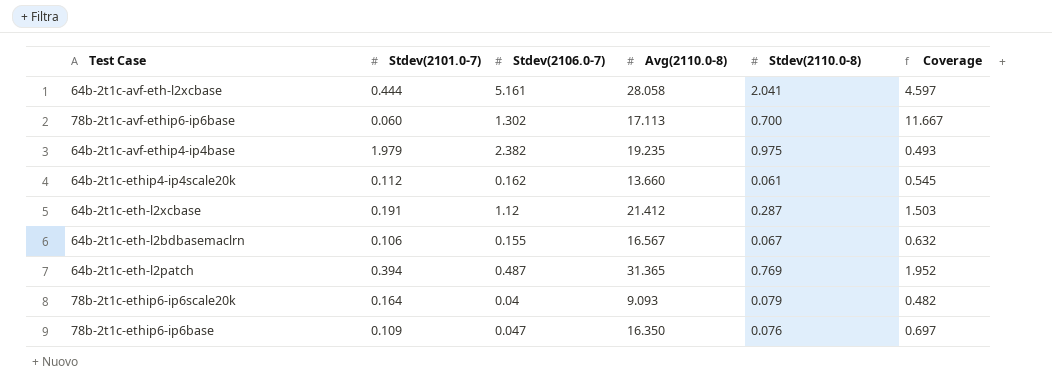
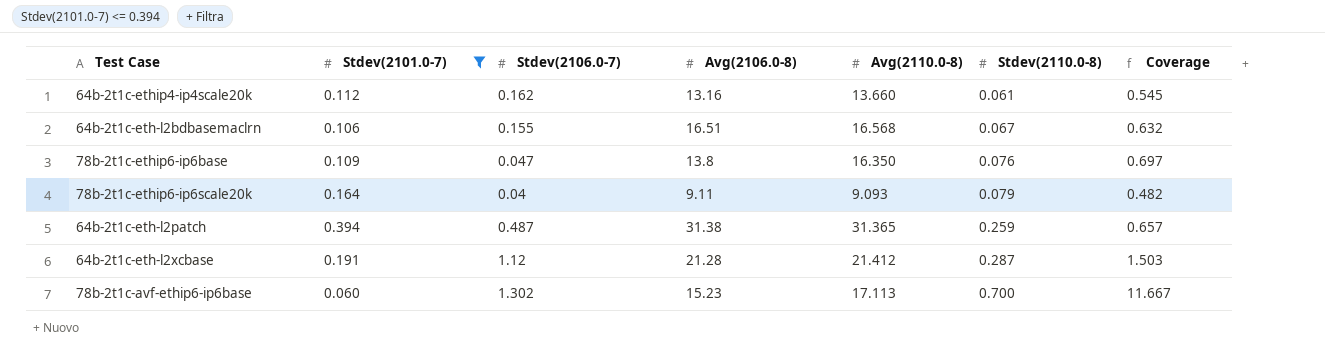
filter: none -> Stdev(2101.0-7) <= 0.394
row order: none -> Stdev(2110.0-8) ascending
column Avg(2106.0-8) | position: none -> 4
64b-2t1c-eth-l2bdbasemaclrn | Avg(2110.0-8): 16.567 -> 16.568
64b-2t1c-eth-l2patch | Stdev(2110.0-8): 0.769 -> 0.259
64b-2t1c-eth-l2patch | Coverage: 1.952 -> 0.657

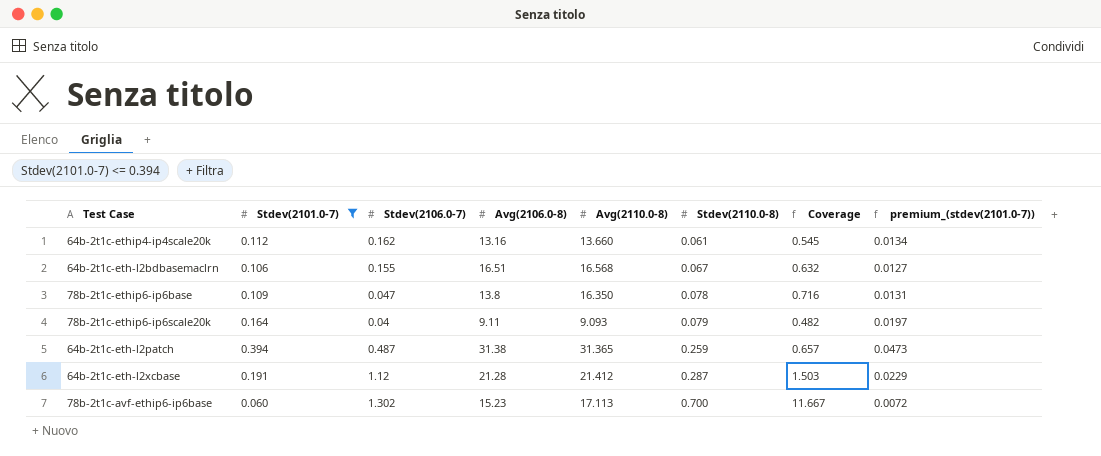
column premium_(stdev(2101.0-7)) | formula: none -> [Stdev(2101.0-7)] * 0.12
78b-2t1c-ethip6-ip6base | Stdev(2110.0-8): 0.076 -> 0.078
78b-2t1c-ethip6-ip6base | Coverage: 0.697 -> 0.716

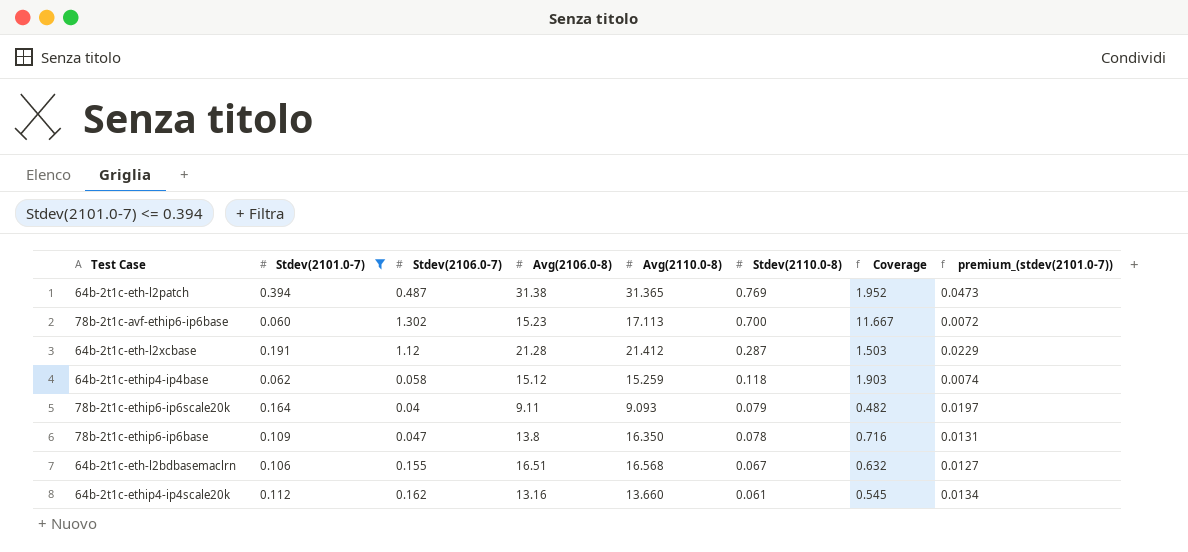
row order: Stdev(2110.0-8) ascending -> Stdev(2110.0-8) descending
64b-2t1c-eth-l2patch | Stdev(2110.0-8): 0.259 -> 0.769
64b-2t1c-eth-l2patch | Coverage: 0.657 -> 1.952
row 64b-2t1c-ethip4-ip4base: none -> 0.062 | 0.058 | 15.12 | 15.259 | 0.118 | 1.903 | 0.0074

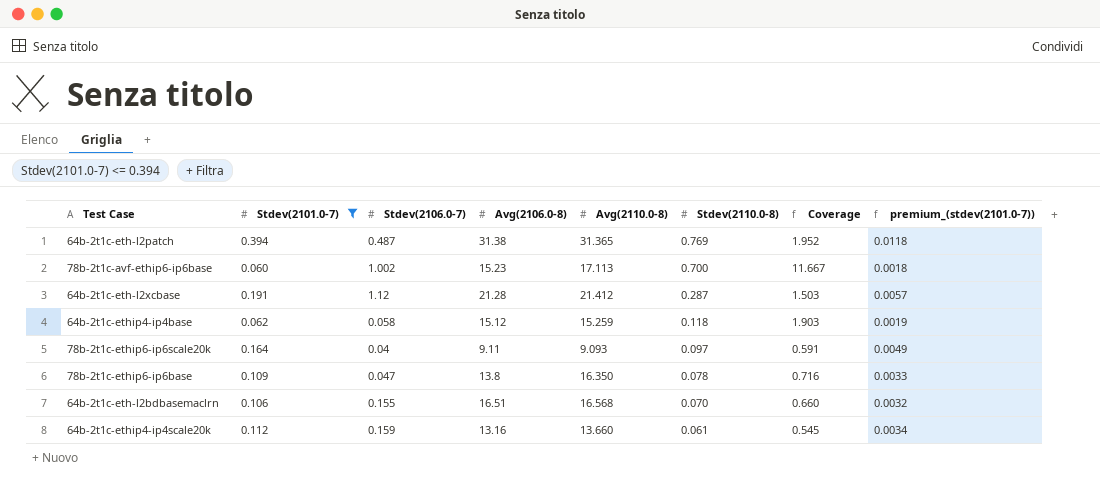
column premium_(stdev(2101.0-7)) | formula: [Stdev(2101.0-7)] * 0.12 -> [Stdev(2101.0-7)] * 0.03
78b-2t1c-avf-ethip6-ip6base | Stdev(2106.0-7): 1.302 -> 1.002
78b-2t1c-ethip6-ip6scale20k | Stdev(2110.0-8): 0.079 -> 0.097
78b-2t1c-ethip6-ip6scale20k | Coverage: 0.482 -> 0.591
64b-2t1c-eth-l2bdbasemaclrn | Stdev(2110.0-8): 0.067 -> 0.070
64b-2t1c-eth-l2bdbasemaclrn | Coverage: 0.632 -> 0.660
64b-2t1c-ethip4-ip4scale20k | Stdev(2106.0-7): 0.162 -> 0.159

